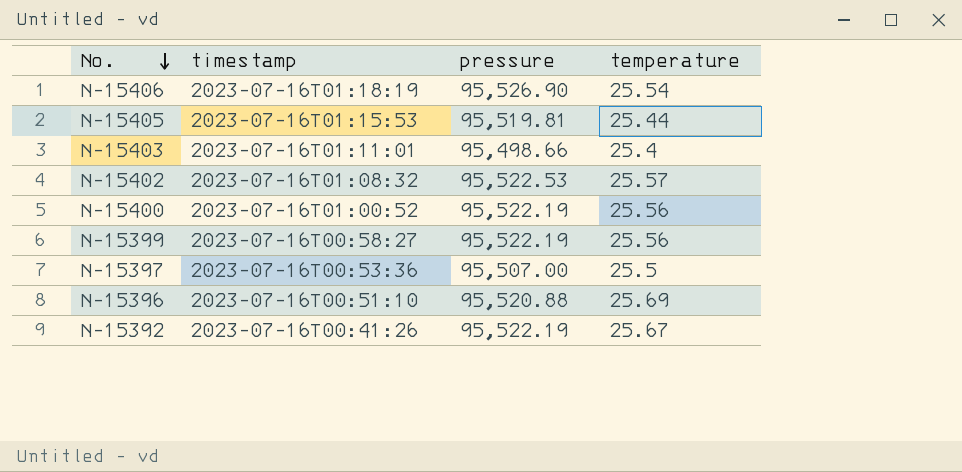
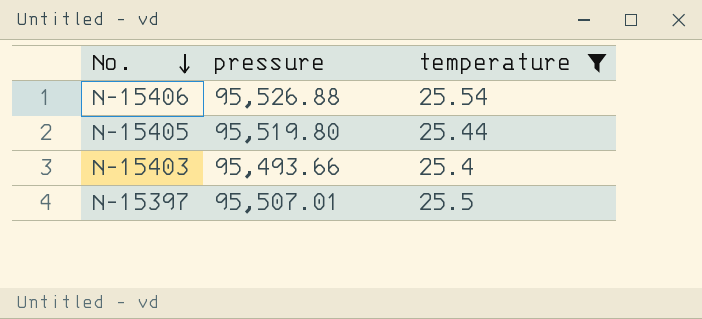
filter: none -> temperature <= 25.54
column timestamp | position: 2 -> none
N-15406 | pressure: 95,526.90 -> 95,526.88
N-15405 | pressure: 95,519.81 -> 95,519.80
N-15403 | pressure: 95,498.66 -> 95,493.66
N-15397 | pressure: 95,507.00 -> 95,507.01

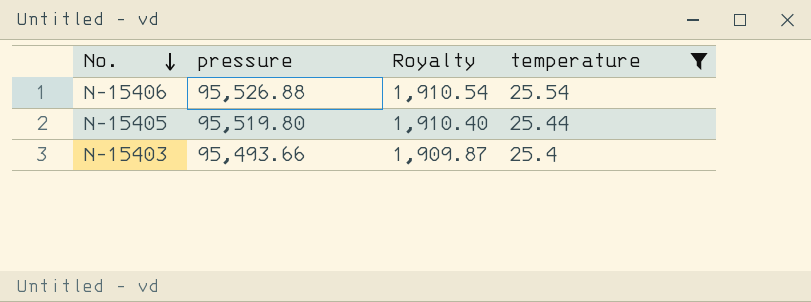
column Royalty | formula: none -> [pressure] * 0.02
row N-15397: 95,507.01 | 25.5 -> none

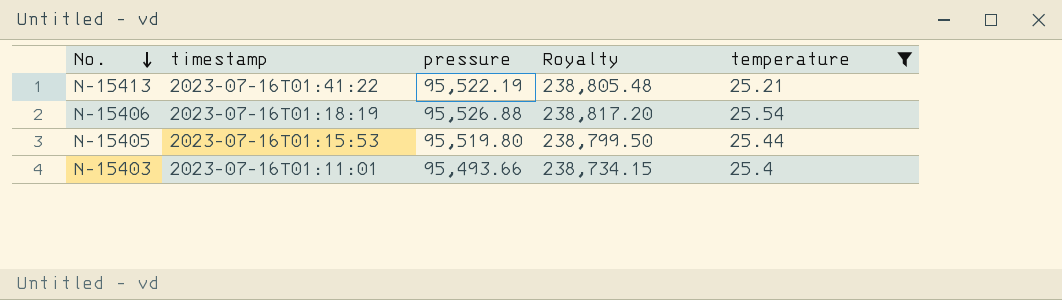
column timestamp | position: none -> 2
column Royalty | formula: [pressure] * 0.02 -> [pressure] * 2.5
row N-15413: none -> 2023-07-16T01:41:22 | 95,522.19 | 238,805.48 | 25.21

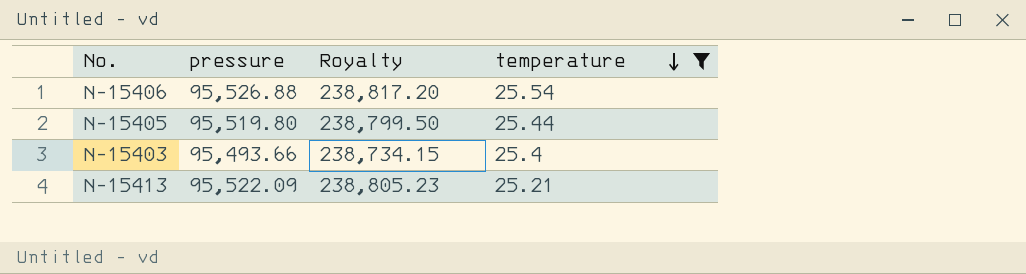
row order: No. descending -> temperature descending
column timestamp | position: 2 -> none
N-15413 | pressure: 95,522.19 -> 95,522.09
N-15413 | Royalty: 238,805.48 -> 238,805.23

